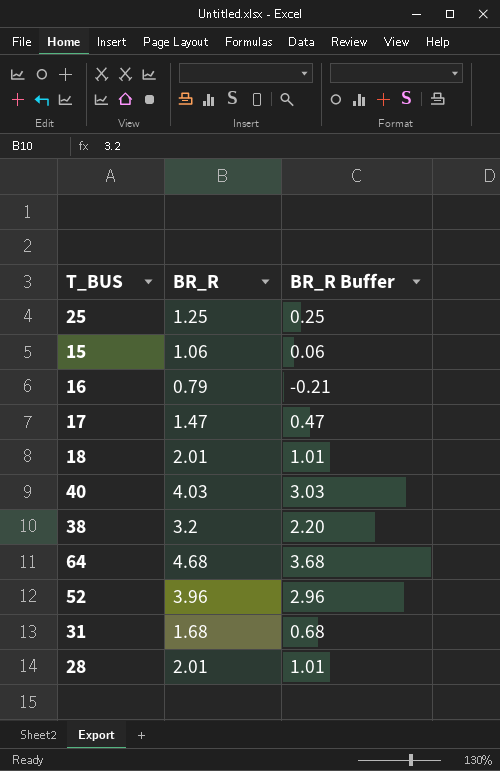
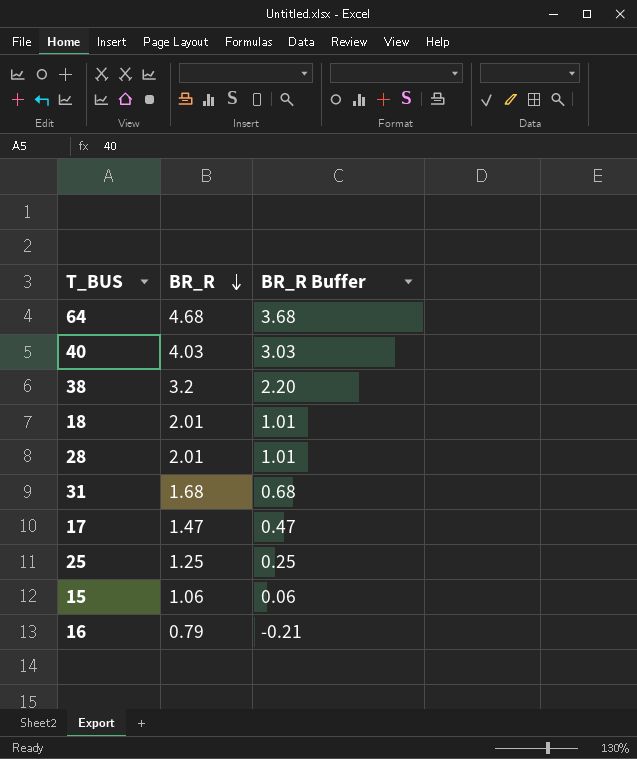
row order: none -> BR_R descending
row 52: 3.96 | 2.96 -> none

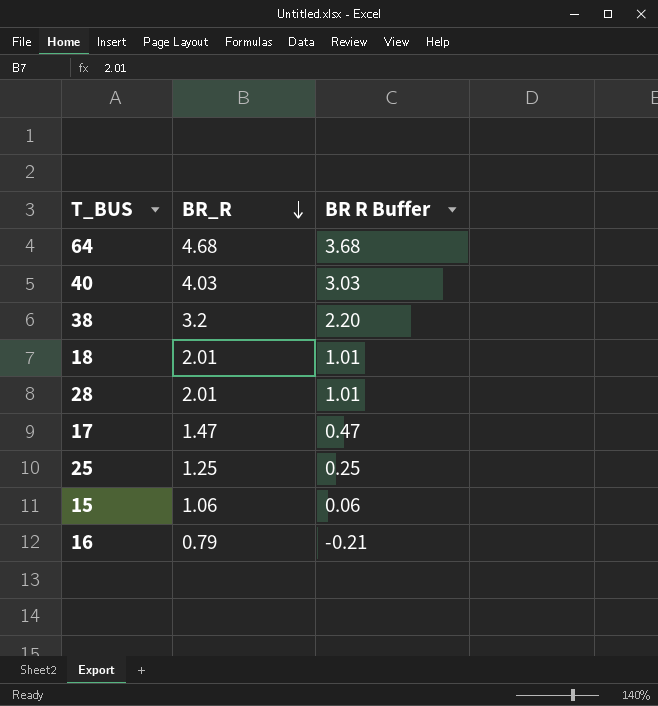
column name: BR_R Buffer -> BR R Buffer
row 31: 1.68 | 0.68 -> none

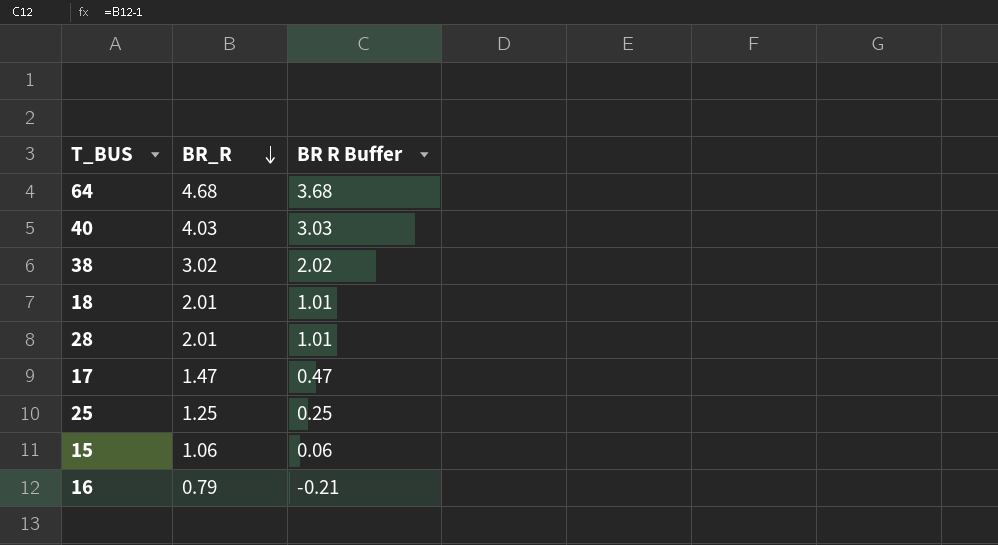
38 | BR_R: 3.2 -> 3.02
38 | BR R Buffer: 2.20 -> 2.02

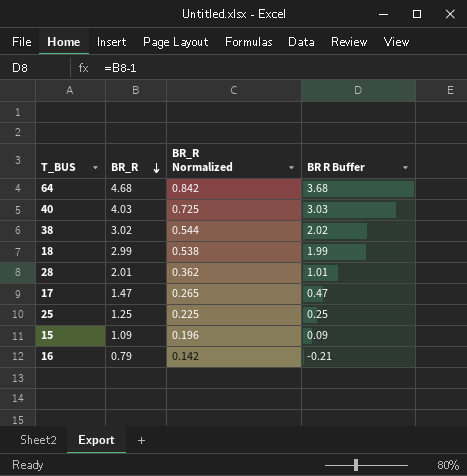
column BR_R Normalized | formula: none -> [BR_R] * 0.18
18 | BR_R: 2.01 -> 2.99
18 | BR R Buffer: 1.01 -> 1.99
15 | BR_R: 1.06 -> 1.09
15 | BR R Buffer: 0.06 -> 0.09

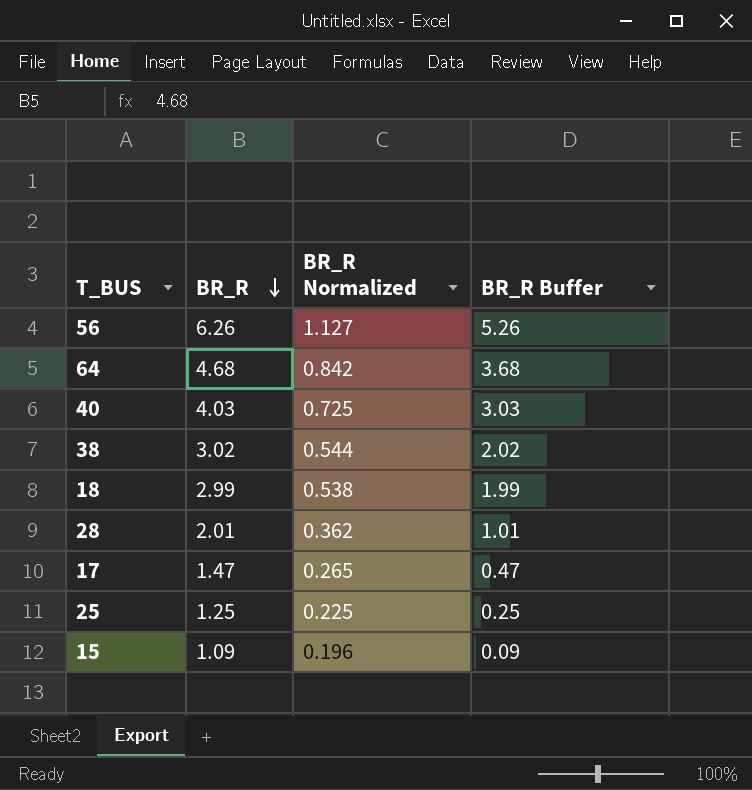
column name: BR R Buffer -> BR_R Buffer
row 16: 0.79 | 0.142 | -0.21 -> none
row 56: none -> 6.26 | 1.127 | 5.26

